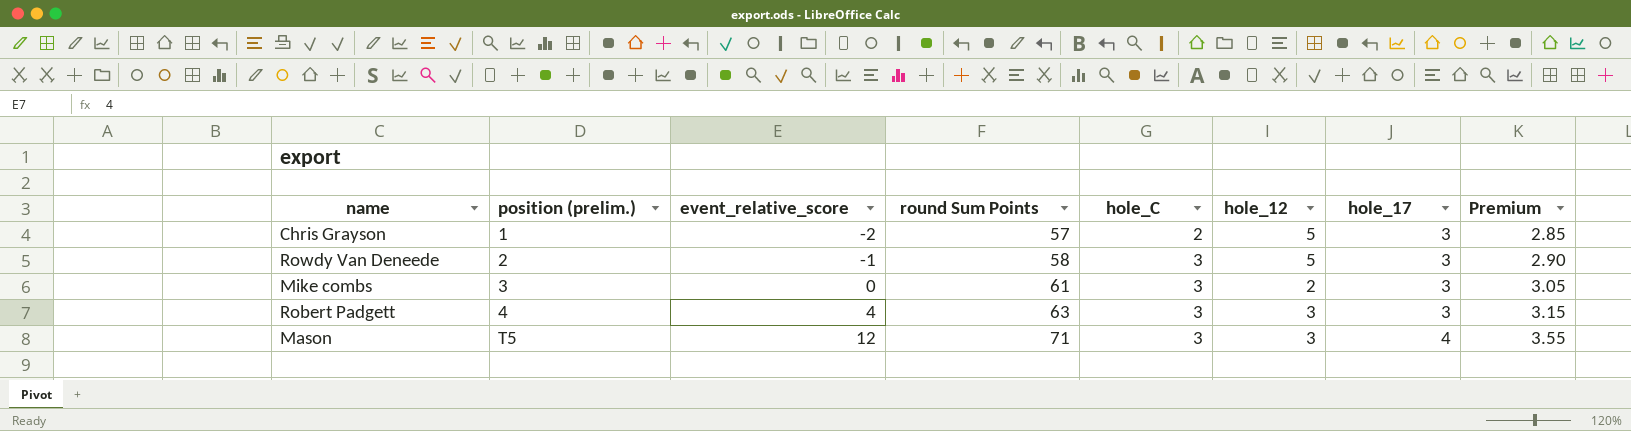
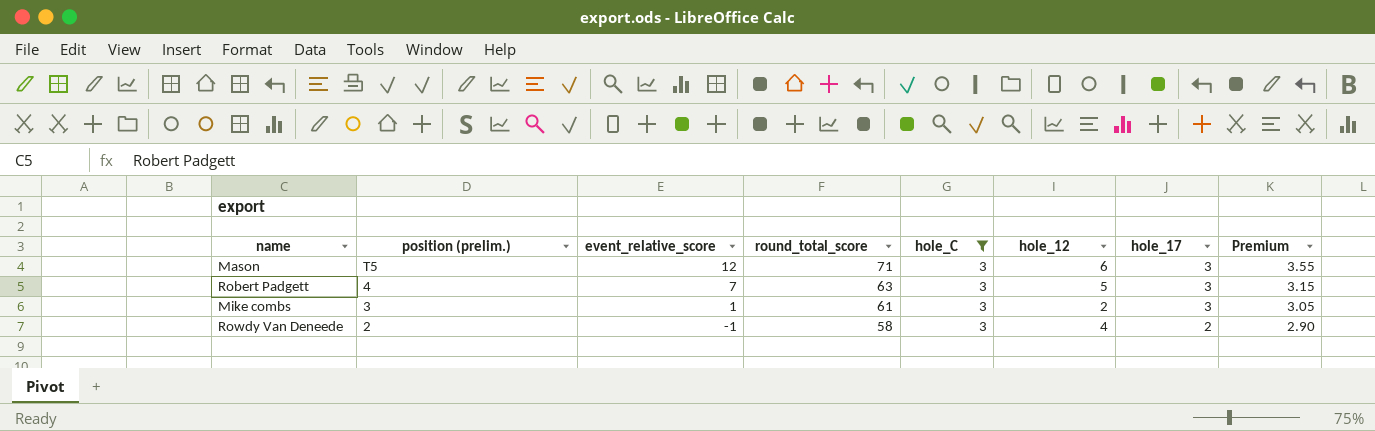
filter: none -> hole_C = 3
row order: position (prelim.) ascending -> position (prelim.) descending
column name: round Sum Points -> round_total_score
Mason | hole_12: 3 -> 6
Mason | hole_17: 4 -> 3
Robert Padgett | event_relative_score: 4 -> 7
Robert Padgett | hole_12: 3 -> 5
Mike combs | event_relative_score: 0 -> 1
Rowdy Van Deneede | hole_12: 5 -> 4
Rowdy Van Deneede | hole_17: 3 -> 2

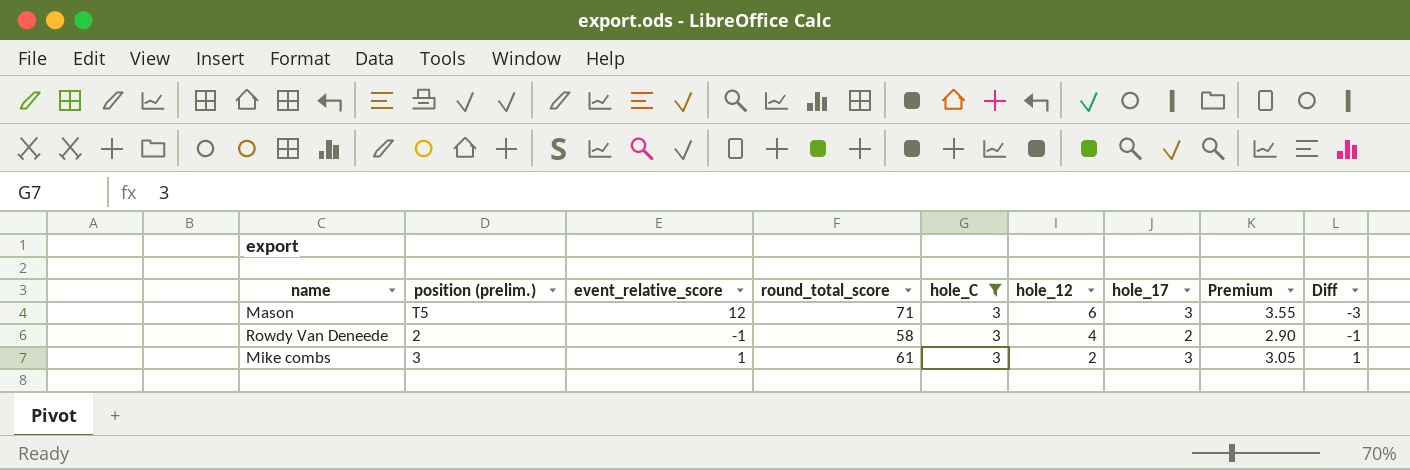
row order: position (prelim.) descending -> hole_12 descending
column Diff | formula: none -> [hole_C] - [hole_12]
row Robert Padgett: 4 | 7 | 63 | 3 | 5 | 3 | 3.15 -> none

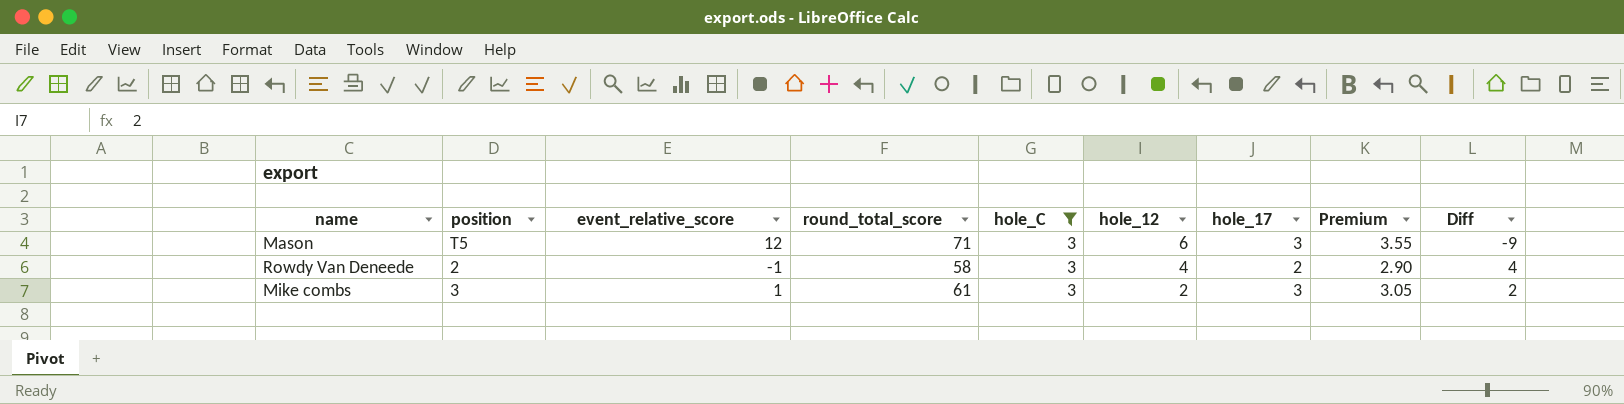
column name: position (prelim.) -> position
column Diff | formula: [hole_C] - [hole_12] -> [hole_C] - [event_relative_score]

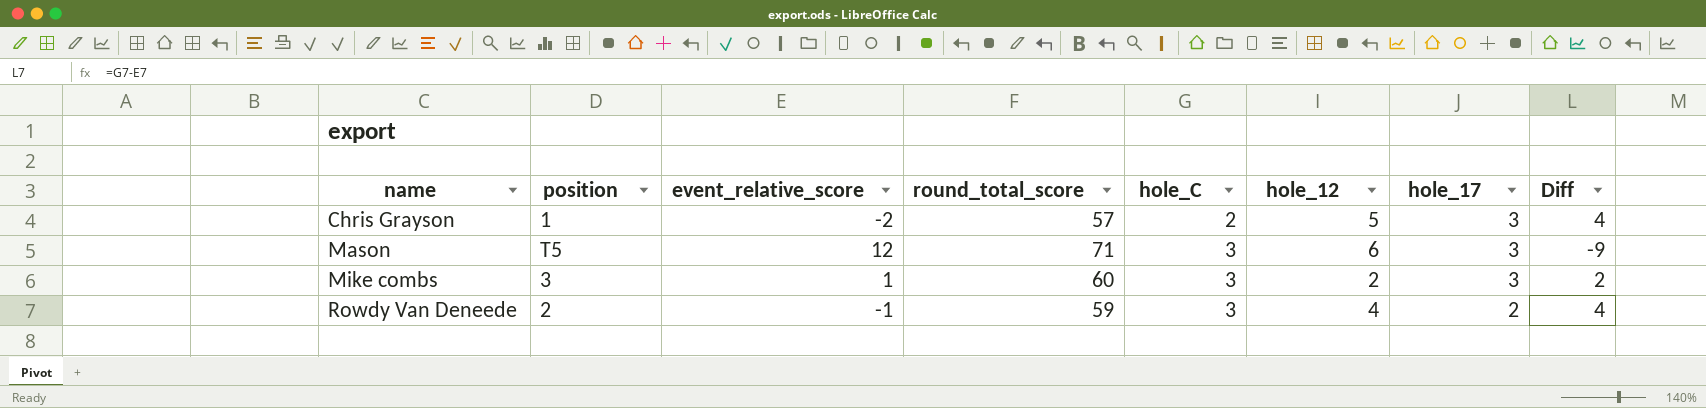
filter: hole_C = 3 -> none
row order: hole_12 descending -> name ascending
column Premium | formula: [round_total_score] * 0.05 -> none
Mike combs | round_total_score: 61 -> 60
Rowdy Van Deneede | round_total_score: 58 -> 59

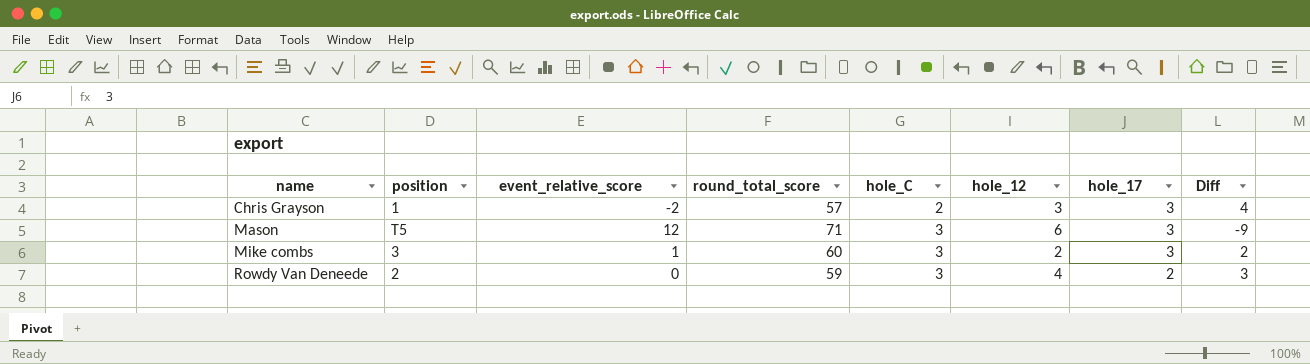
Chris Grayson | hole_12: 5 -> 3
Rowdy Van Deneede | event_relative_score: -1 -> 0
Rowdy Van Deneede | Diff: 4 -> 3

